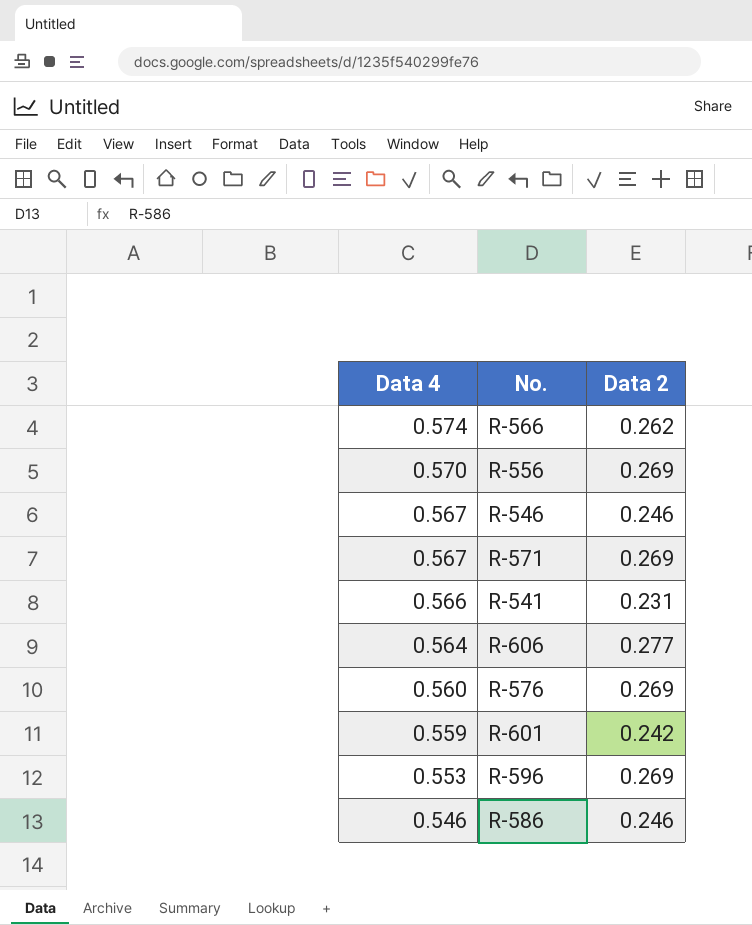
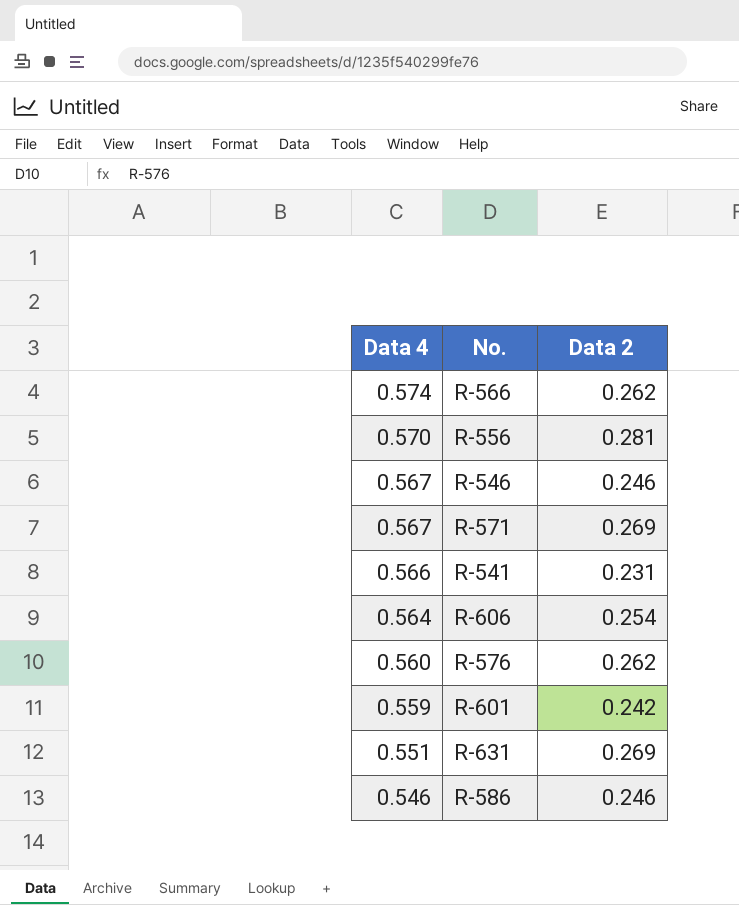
row R-596: 0.553 | 0.269 -> none
R-556 | Data 2: 0.269 -> 0.281
R-606 | Data 2: 0.277 -> 0.254
R-576 | Data 2: 0.269 -> 0.262
row R-631: none -> 0.551 | 0.269

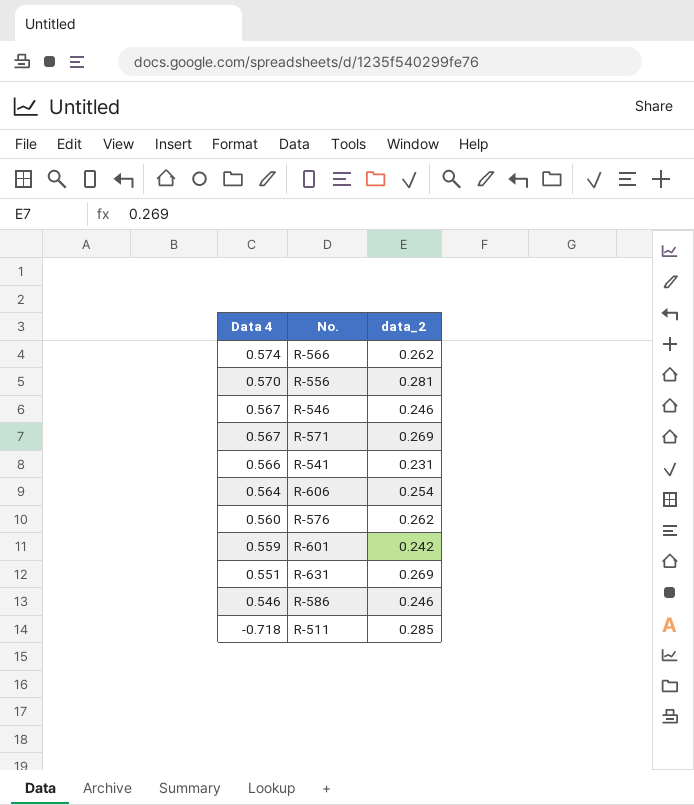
column name: Data 2 -> data_2
row R-511: none -> -0.718 | 0.285

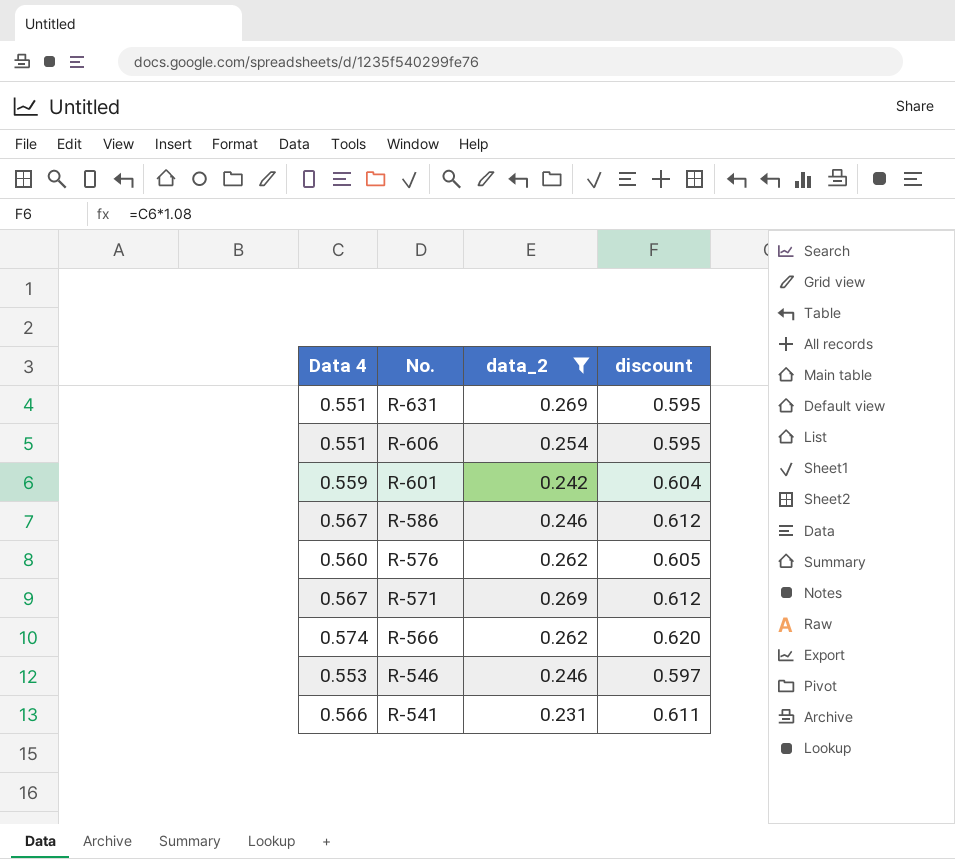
filter: none -> data_2 <= 0.269
row order: Data 4 descending -> No. descending
column discount | formula: none -> [Data 4] * 1.08
R-606 | Data 4: 0.564 -> 0.551
R-586 | Data 4: 0.546 -> 0.567
R-546 | Data 4: 0.567 -> 0.553

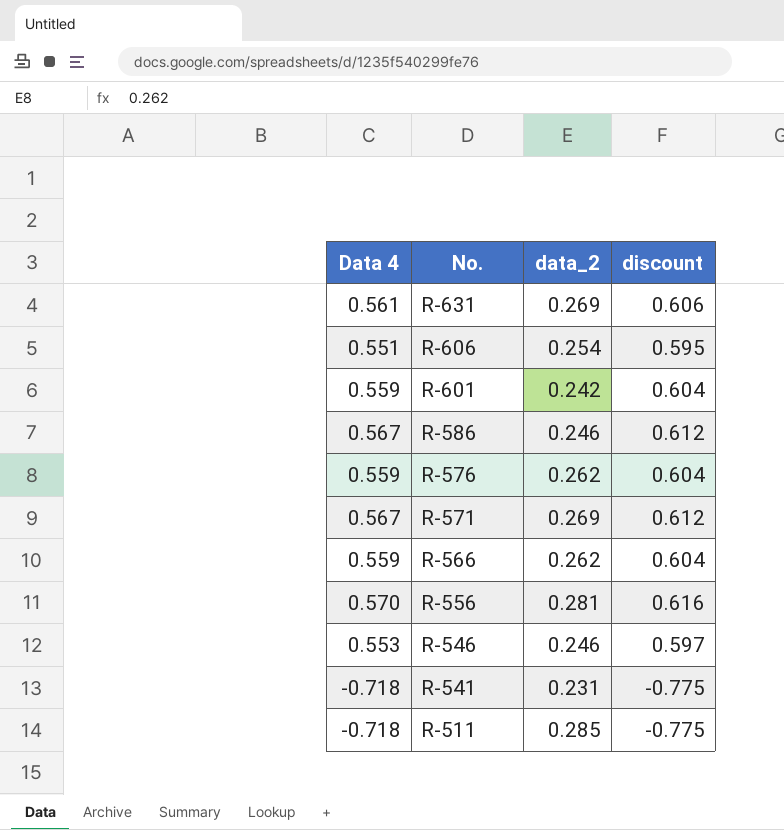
filter: data_2 <= 0.269 -> none
R-631 | Data 4: 0.551 -> 0.561
R-631 | discount: 0.595 -> 0.606
R-576 | Data 4: 0.560 -> 0.559
R-576 | discount: 0.605 -> 0.604
R-566 | Data 4: 0.574 -> 0.559
R-566 | discount: 0.620 -> 0.604
R-541 | Data 4: 0.566 -> -0.718
R-541 | discount: 0.611 -> -0.775

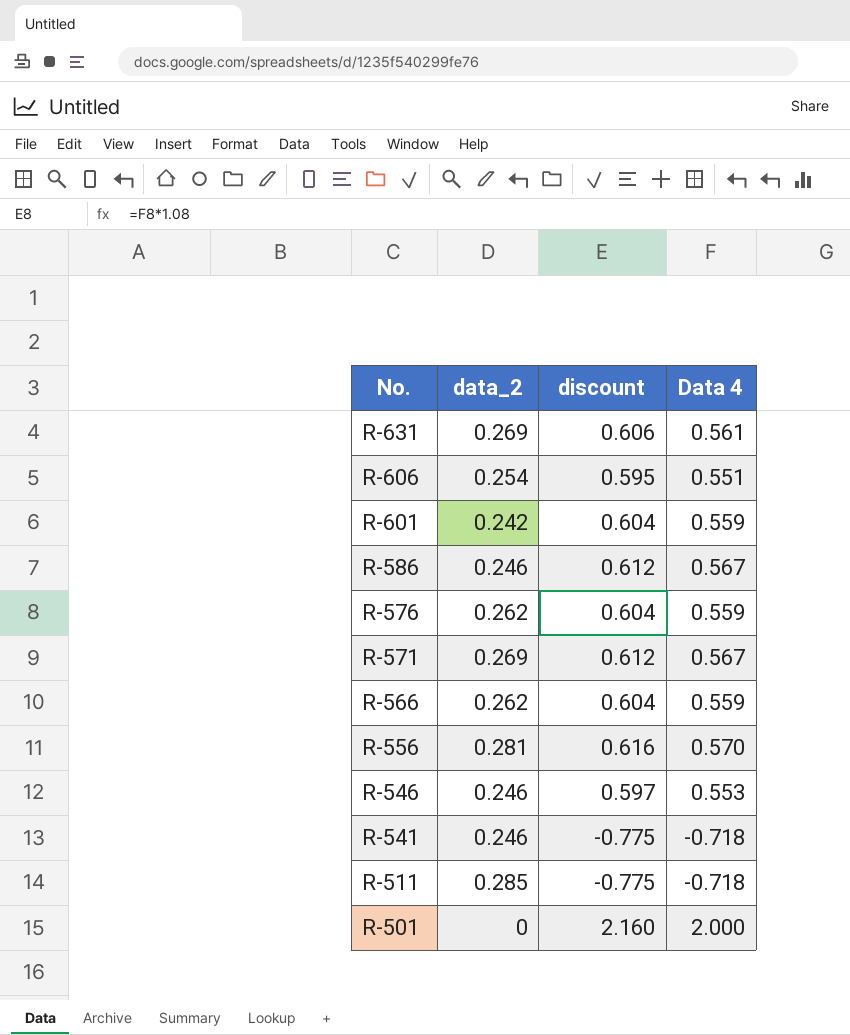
column Data 4 | position: 1 -> 4
R-541 | data_2: 0.231 -> 0.246
row R-501: none -> 0 | 2.160 | 2.000

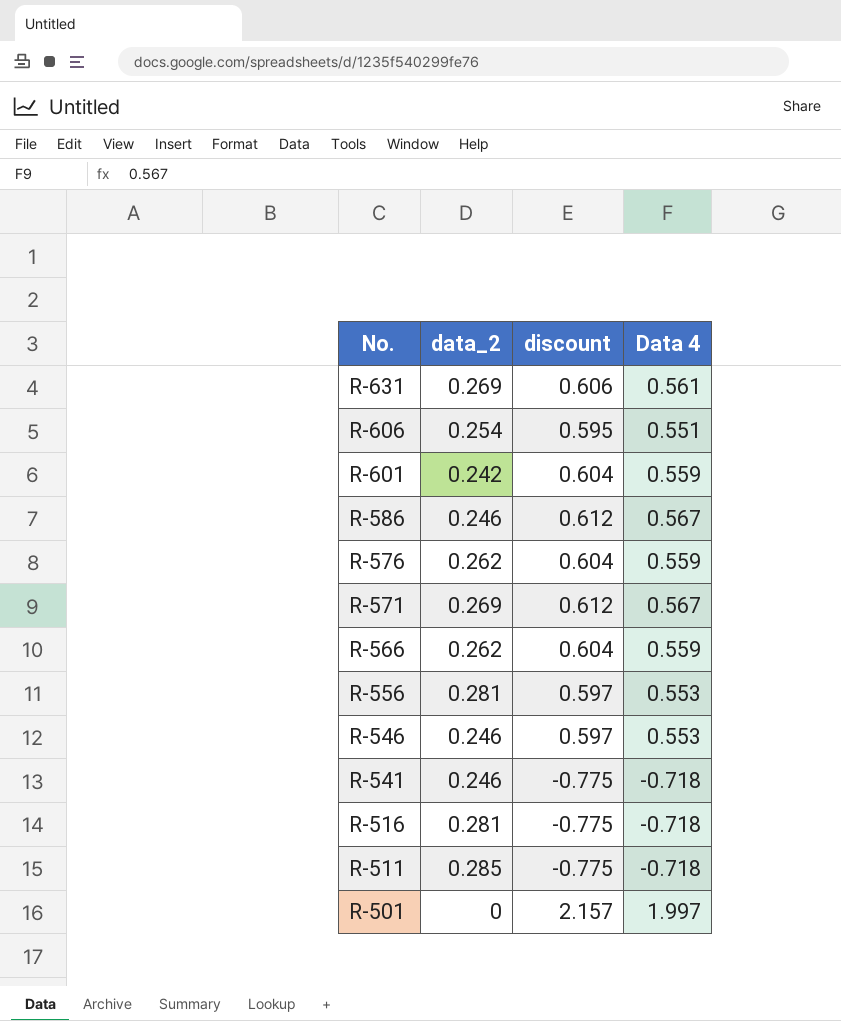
R-556 | discount: 0.616 -> 0.597
R-556 | Data 4: 0.570 -> 0.553
row R-516: none -> 0.281 | -0.775 | -0.718
R-501 | discount: 2.160 -> 2.157
R-501 | Data 4: 2.000 -> 1.997

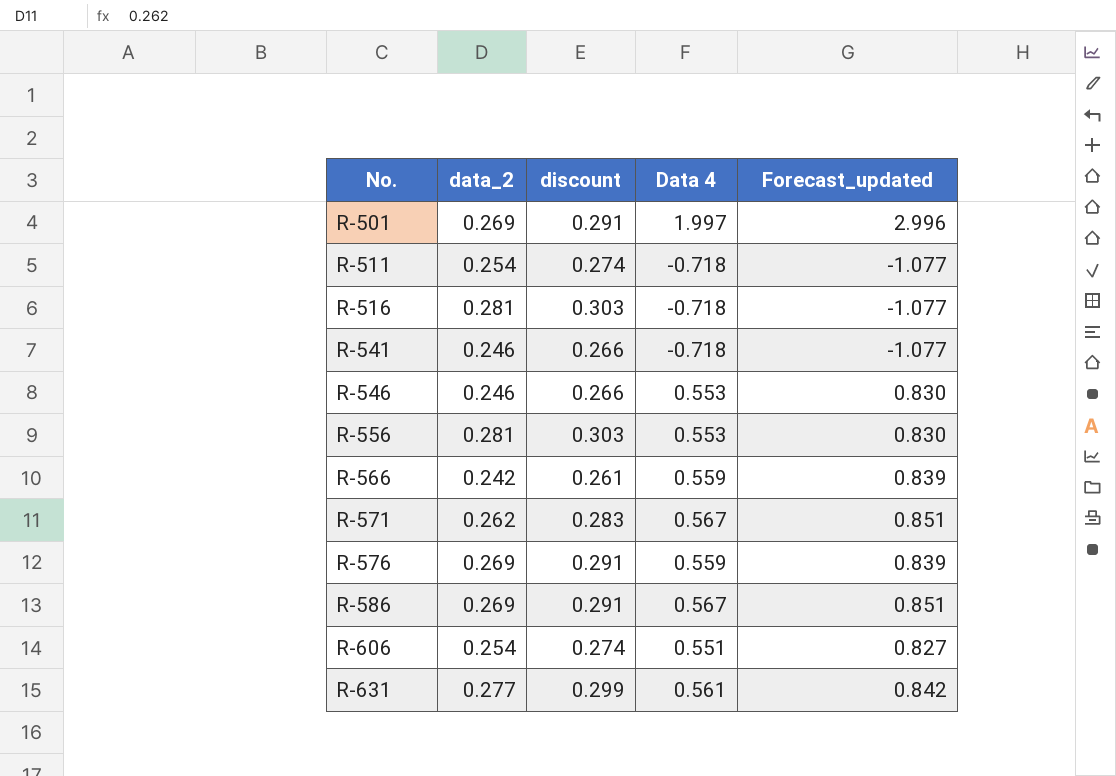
row order: No. descending -> No. ascending
column discount | formula: [Data 4] * 1.08 -> [data_2] * 1.08
column Forecast_updated | formula: none -> [Data 4] * 1.5
row R-601: 0.242 | 0.604 | 0.559 -> none
R-501 | data_2: 0 -> 0.269
R-511 | data_2: 0.285 -> 0.254
R-566 | data_2: 0.262 -> 0.242
R-571 | data_2: 0.269 -> 0.262
R-576 | data_2: 0.262 -> 0.269
R-586 | data_2: 0.246 -> 0.269
R-631 | data_2: 0.269 -> 0.277

